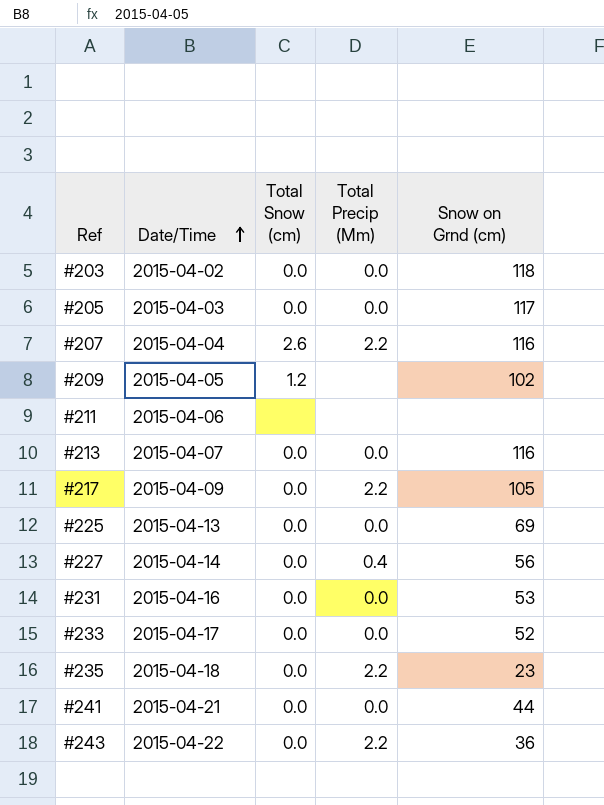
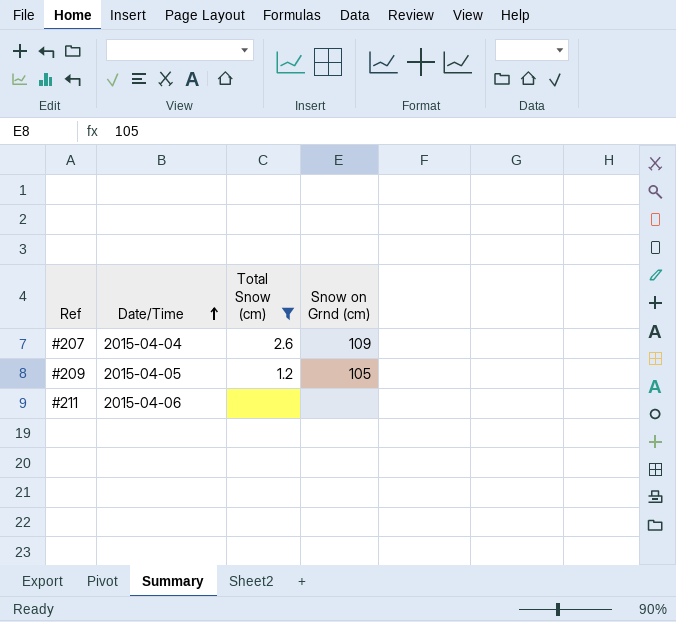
filter: none -> Total Snow (cm) != 0.0
column Total Precip (Mm) | position: 4 -> none
#207 | Snow on Grnd (cm): 116 -> 109
#209 | Snow on Grnd (cm): 102 -> 105

